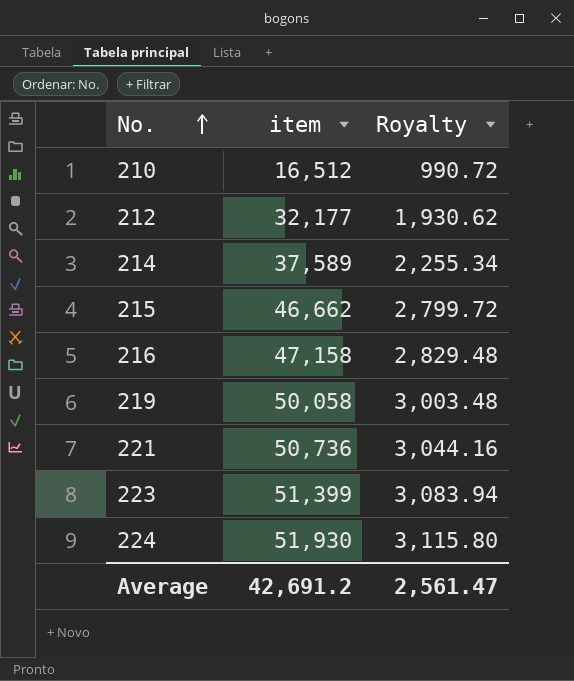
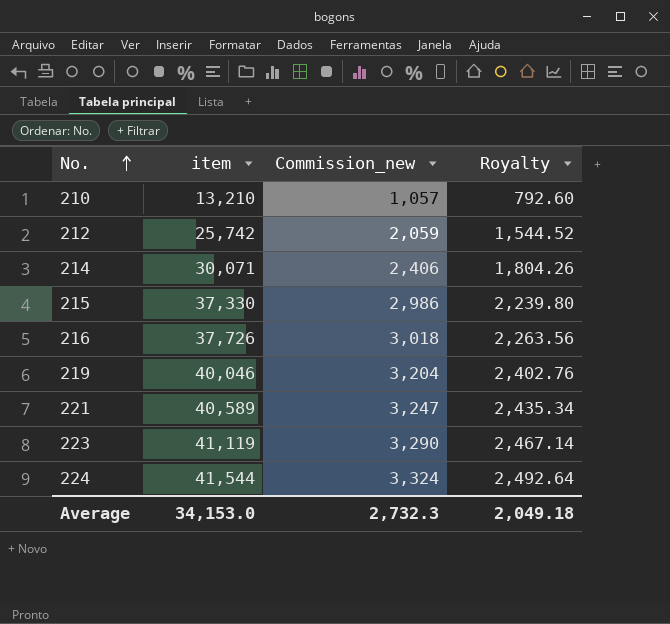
column Commission_new | formula: none -> [item] * 0.08
210 | item: 16,512 -> 13,210
210 | Royalty: 990.72 -> 792.60
212 | item: 32,177 -> 25,742
212 | Royalty: 1,930.62 -> 1,544.52
214 | item: 37,589 -> 30,071
214 | Royalty: 2,255.34 -> 1,804.26
215 | item: 46,662 -> 37,330
215 | Royalty: 2,799.72 -> 2,239.80
216 | item: 47,158 -> 37,726
216 | Royalty: 2,829.48 -> 2,263.56
219 | item: 50,058 -> 40,046
219 | Royalty: 3,003.48 -> 2,402.76
221 | item: 50,736 -> 40,589
221 | Royalty: 3,044.16 -> 2,435.34
223 | item: 51,399 -> 41,119
223 | Royalty: 3,083.94 -> 2,467.14
224 | item: 51,930 -> 41,544
224 | Royalty: 3,115.80 -> 2,492.64
Average | item: 42,691.2 -> 34,153.0
Average | Royalty: 2,561.47 -> 2,049.18

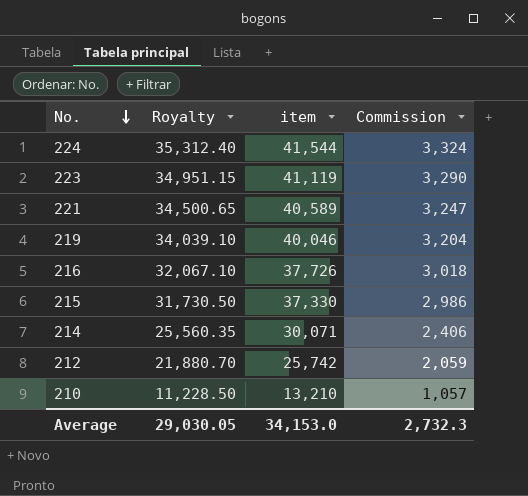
row order: No. ascending -> No. descending
column Royalty | formula: [item] * 0.06 -> [item] * 0.85
column Royalty | position: 4 -> 2
column name: Commission_new -> Commission
Average | Royalty: 2,049.18 -> 29,030.05

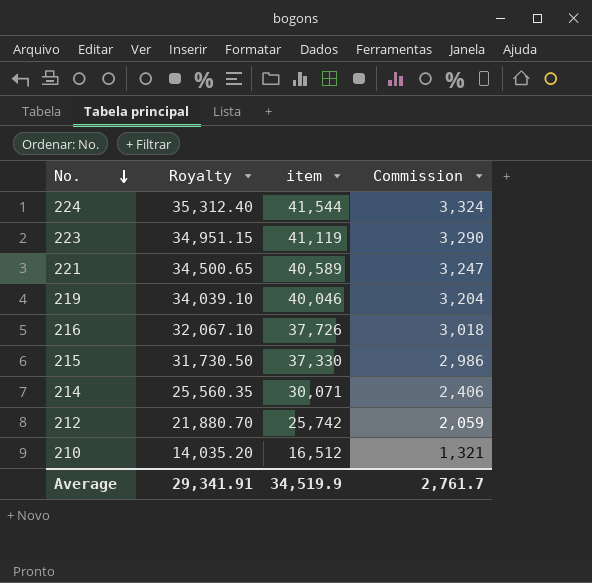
210 | Royalty: 11,228.50 -> 14,035.20
210 | item: 13,210 -> 16,512
210 | Commission: 1,057 -> 1,321
Average | Royalty: 29,030.05 -> 29,341.91
Average | item: 34,153.0 -> 34,519.9
Average | Commission: 2,732.3 -> 2,761.7

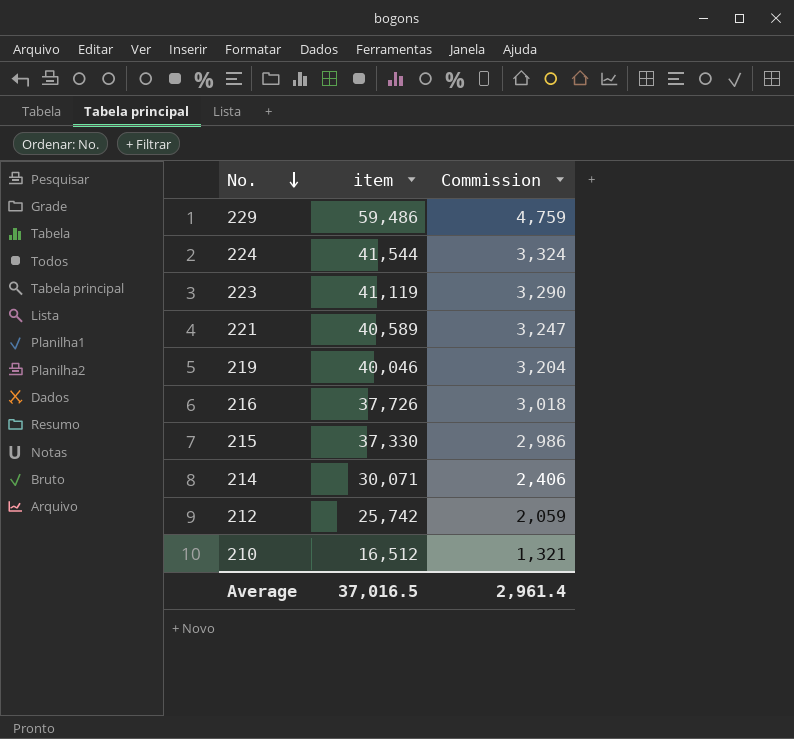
column Royalty | formula: [item] * 0.85 -> none
row 229: none -> 59,486 | 4,759
Average | item: 34,519.9 -> 37,016.5
Average | Commission: 2,761.7 -> 2,961.4

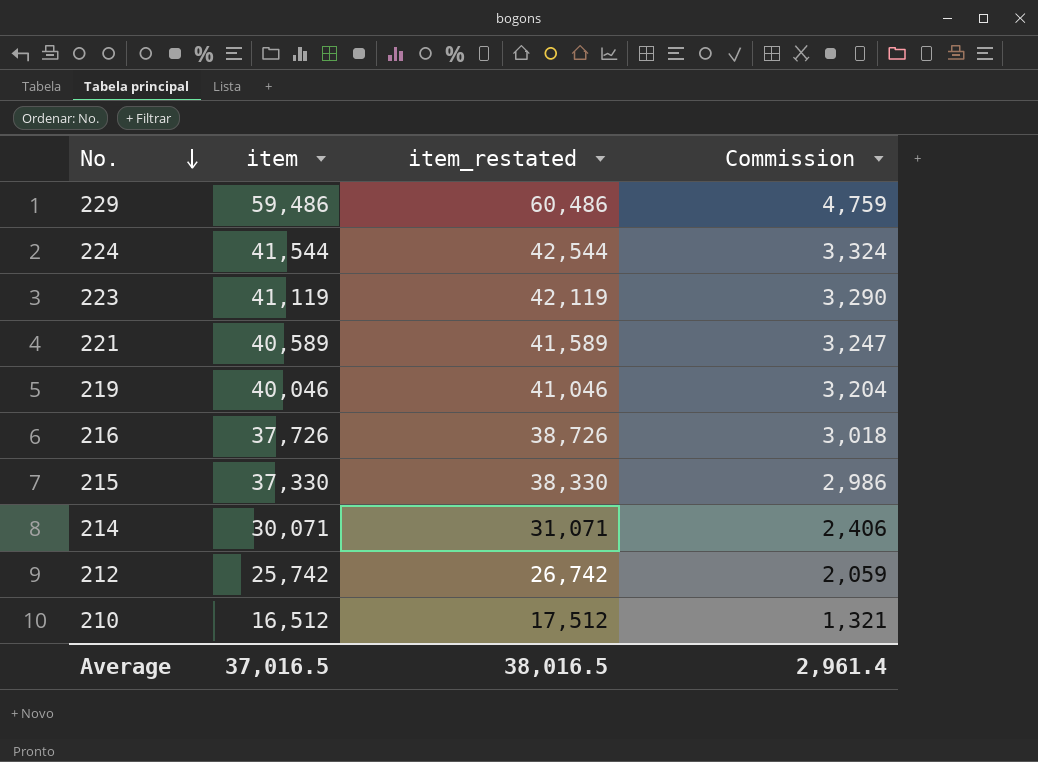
column item_restated | formula: none -> [item] + 1000

